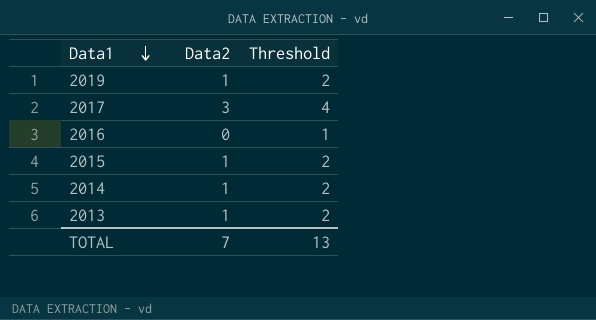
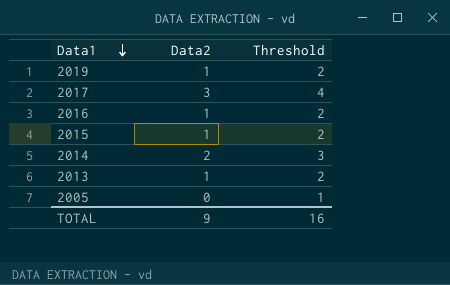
2016 | Data2: 0 -> 1
2016 | Threshold: 1 -> 2
2014 | Data2: 1 -> 2
2014 | Threshold: 2 -> 3
row 2005: none -> 0 | 1
TOTAL | Data2: 7 -> 9
TOTAL | Threshold: 13 -> 16

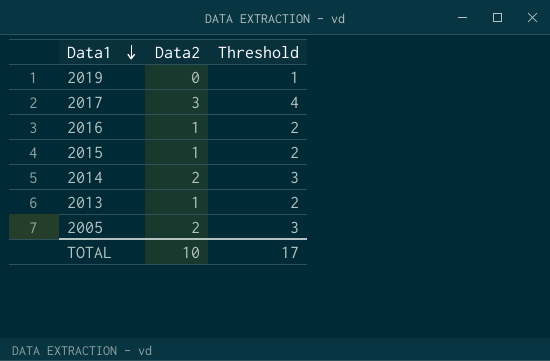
2019 | Data2: 1 -> 0
2019 | Threshold: 2 -> 1
2005 | Data2: 0 -> 2
2005 | Threshold: 1 -> 3
TOTAL | Data2: 9 -> 10
TOTAL | Threshold: 16 -> 17

